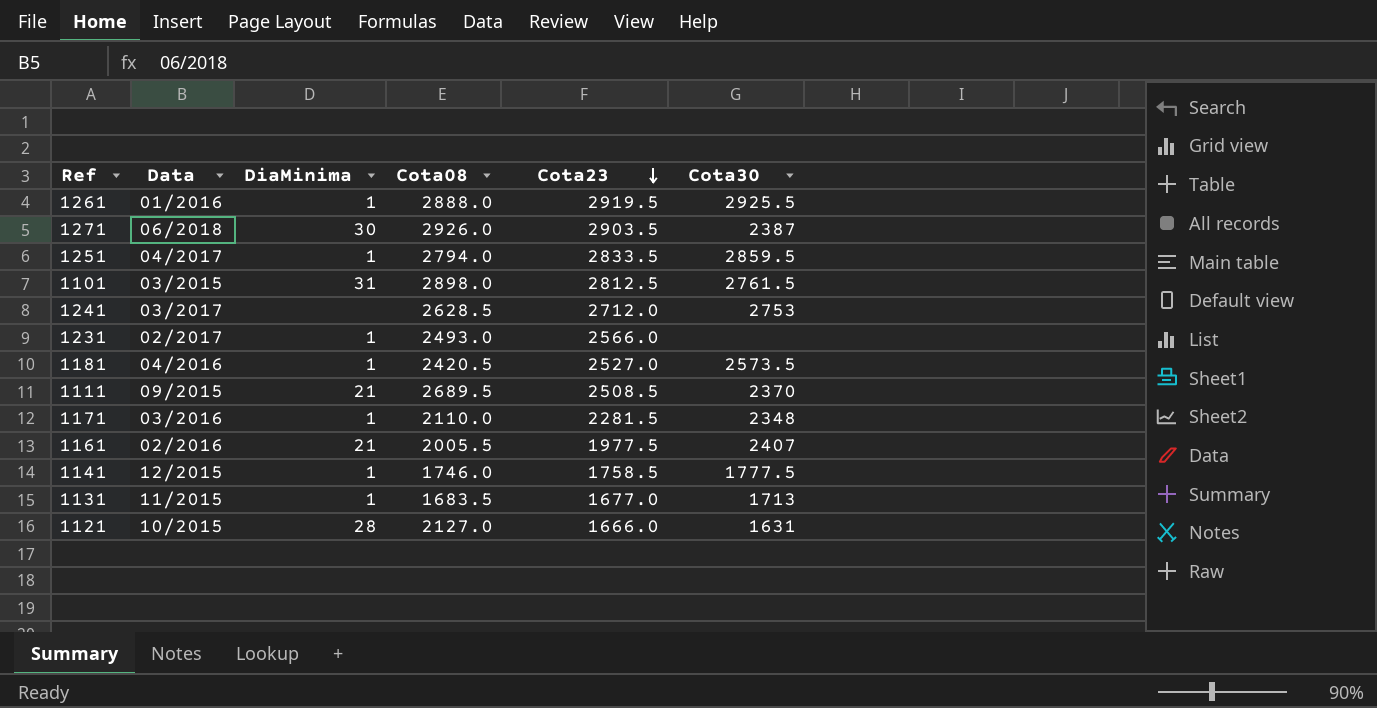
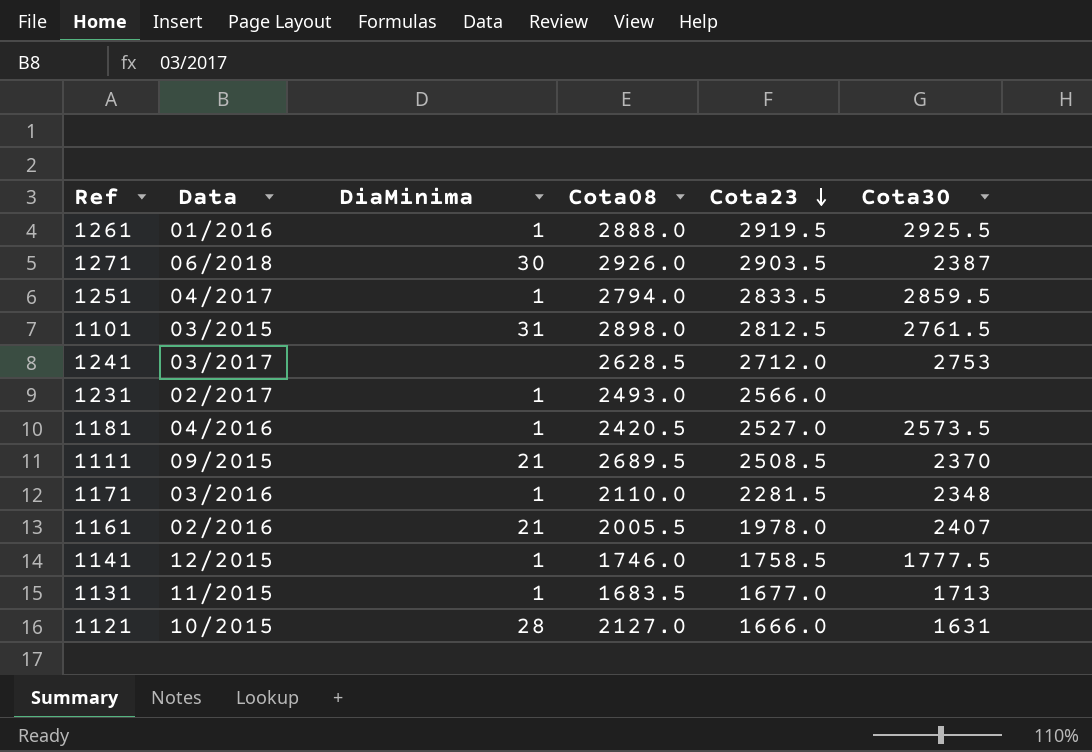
1161 | Cota23: 1977.5 -> 1978.0

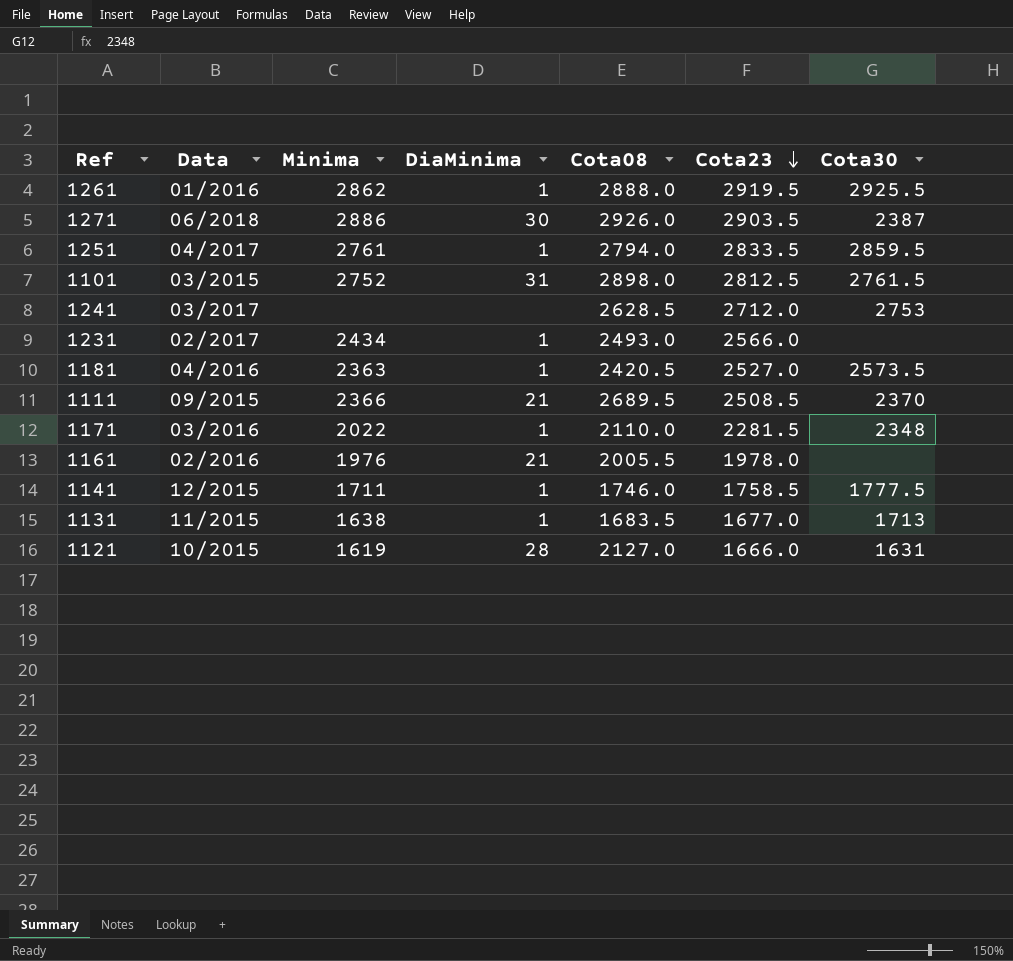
column Minima | position: none -> 3
1161 | Cota30: 2407 -> none

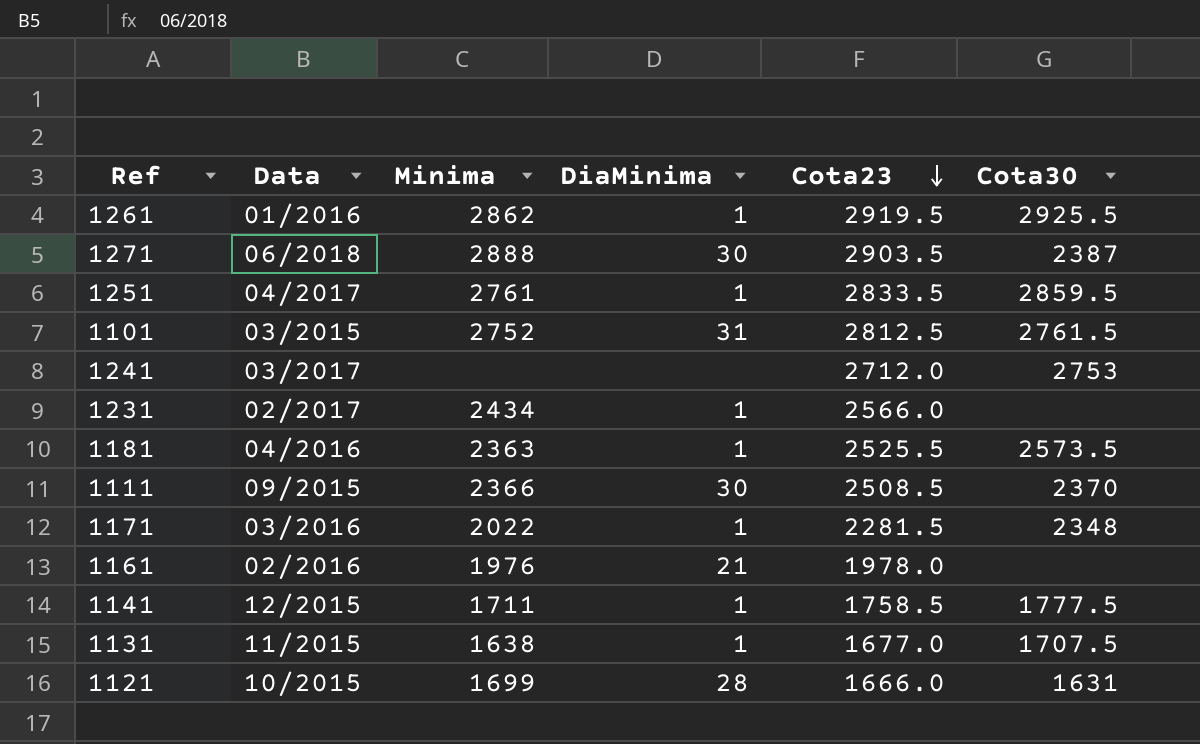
column Cota08 | position: 5 -> none
1271 | Minima: 2886 -> 2888
1181 | Cota23: 2527.0 -> 2525.5
1111 | DiaMinima: 21 -> 30
1131 | Cota30: 1713 -> 1707.5
1121 | Minima: 1619 -> 1699

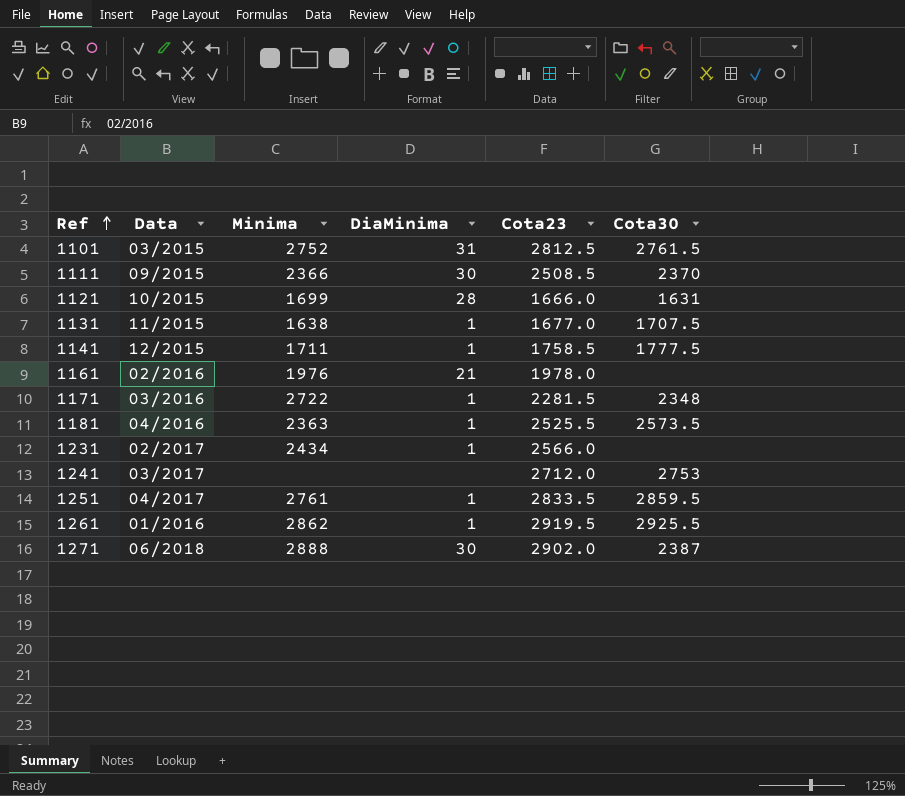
row order: Cota23 descending -> Ref ascending
1171 | Minima: 2022 -> 2722
1271 | Cota23: 2903.5 -> 2902.0

